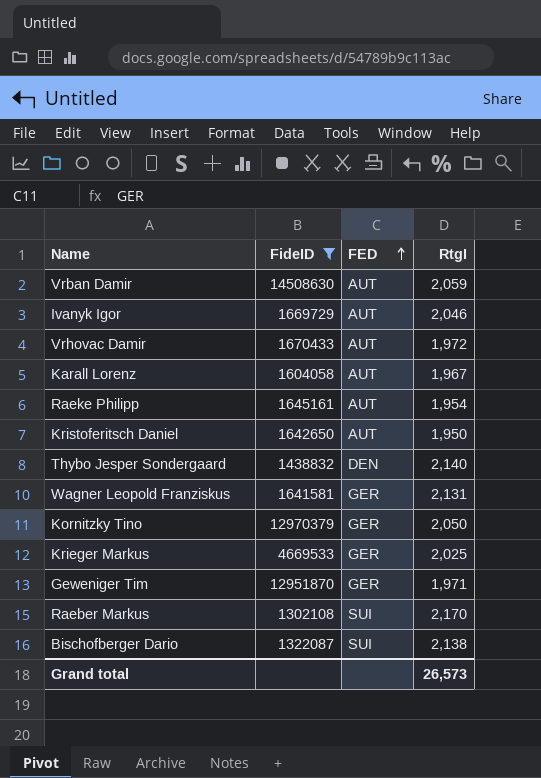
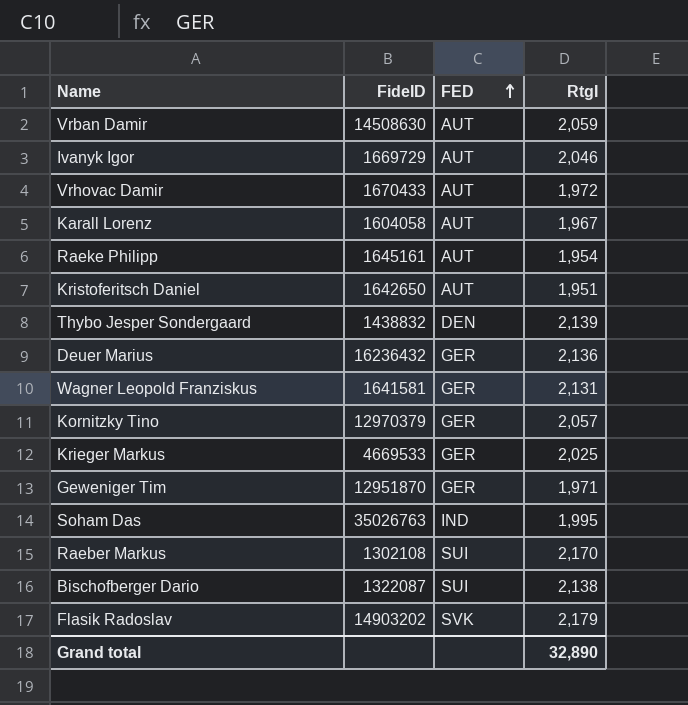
filter: FideID <= 14508630 -> none
Kristoferitsch Daniel | RtgI: 1,950 -> 1,951
Thybo Jesper Sondergaard | RtgI: 2,140 -> 2,139
Kornitzky Tino | RtgI: 2,050 -> 2,057
Grand total | RtgI: 26,573 -> 32,890

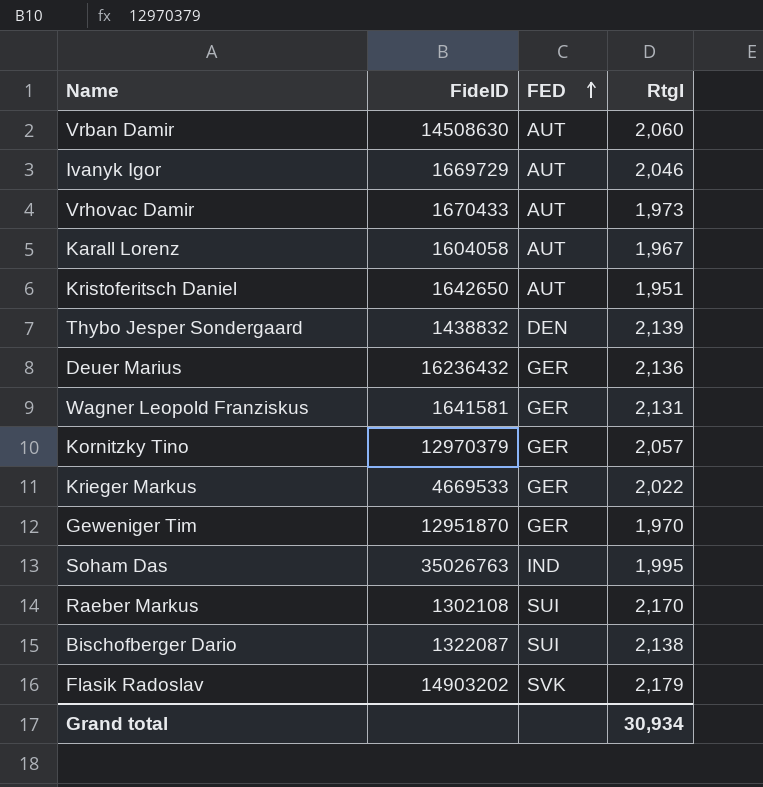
row Raeke Philipp: 1645161 | AUT | 1,954 -> none
Vrban Damir | RtgI: 2,059 -> 2,060
Vrhovac Damir | RtgI: 1,972 -> 1,973
Krieger Markus | RtgI: 2,025 -> 2,022
Geweniger Tim | RtgI: 1,971 -> 1,970
Grand total | RtgI: 32,890 -> 30,934

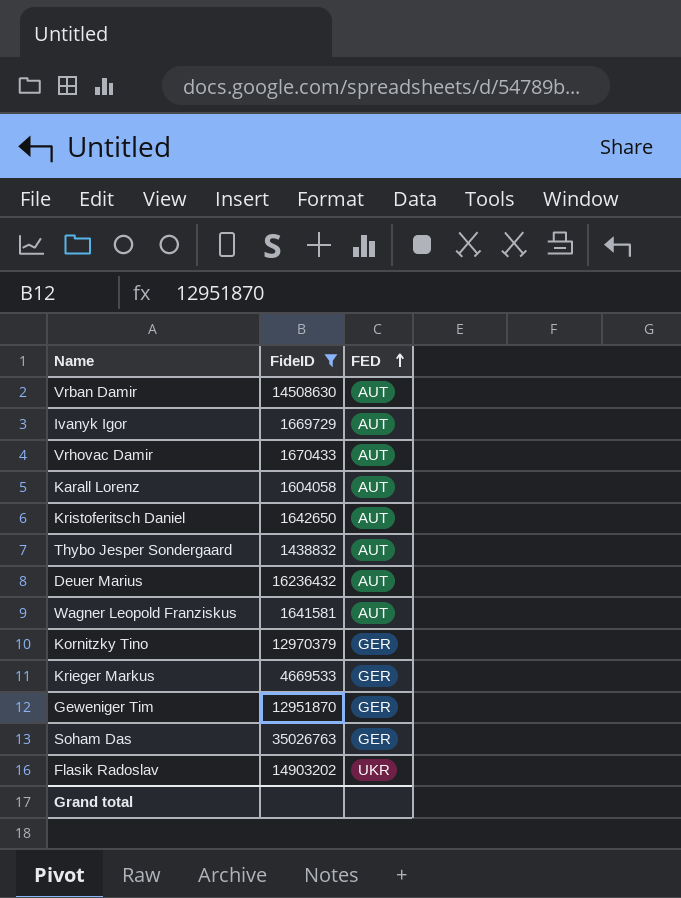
filter: none -> FideID >= 1438832
column RtgI | position: 4 -> none
Thybo Jesper Sondergaard | FED: DEN -> AUT
Deuer Marius | FED: GER -> AUT
Wagner Leopold Franziskus | FED: GER -> AUT
Soham Das | FED: IND -> GER
Flasik Radoslav | FED: SVK -> UKR

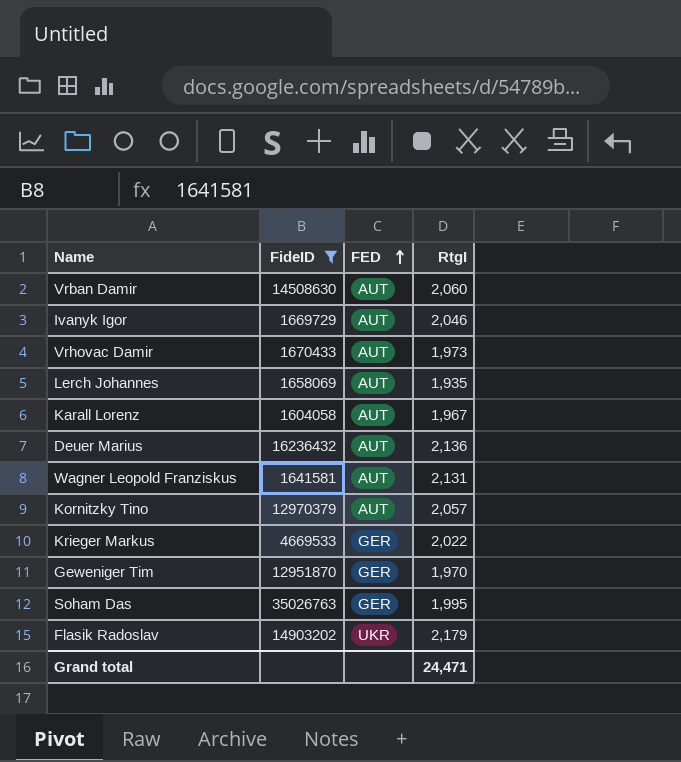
column RtgI | position: none -> 4
row Kristoferitsch Daniel: 1642650 | AUT -> none
row Thybo Jesper Sondergaard: 1438832 | AUT -> none
row Lerch Johannes: none -> 1658069 | AUT | 1,935
Kornitzky Tino | FED: GER -> AUT

